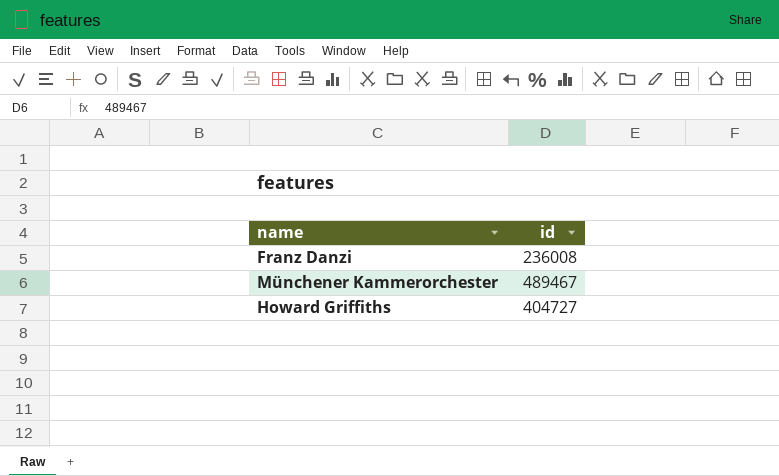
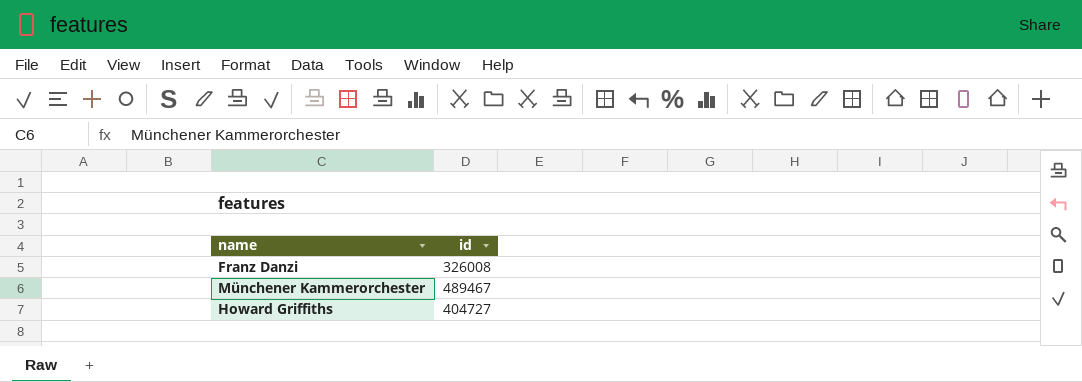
Franz Danzi | id: 236008 -> 326008

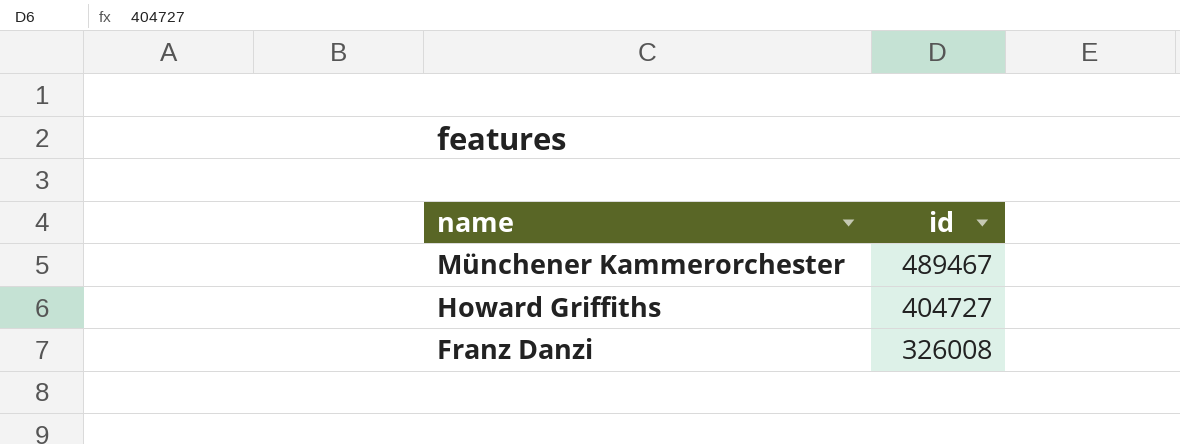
row order: none -> name descending

